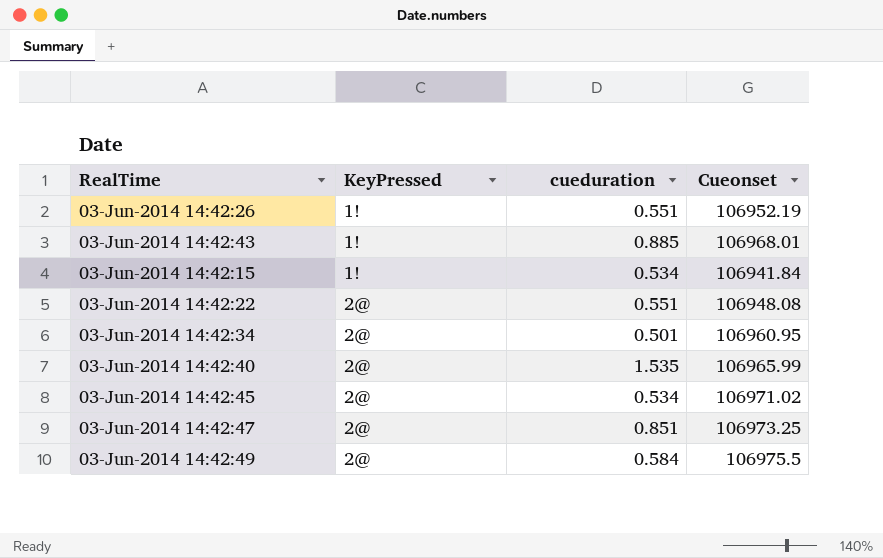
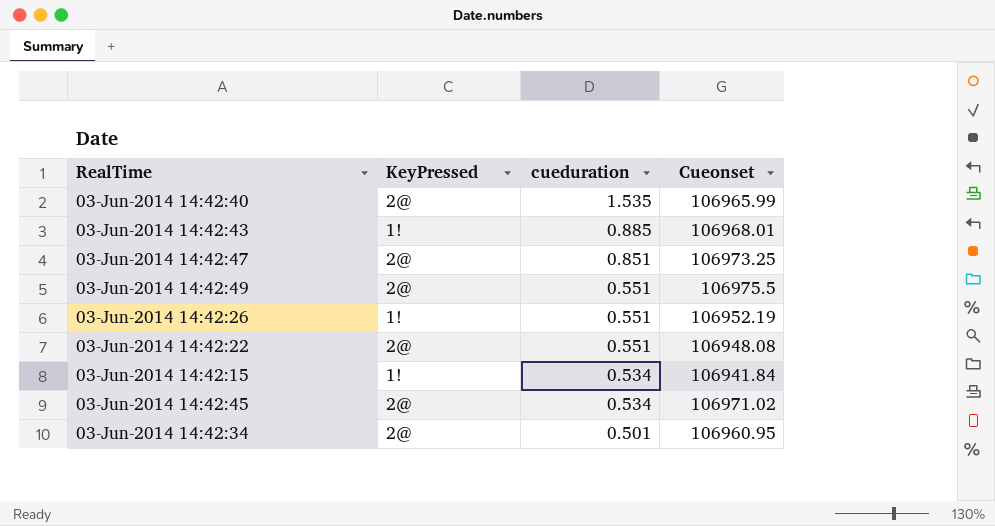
row order: KeyPressed ascending -> cueduration descending
03-Jun-2014 14:42:49 | cueduration: 0.584 -> 0.551

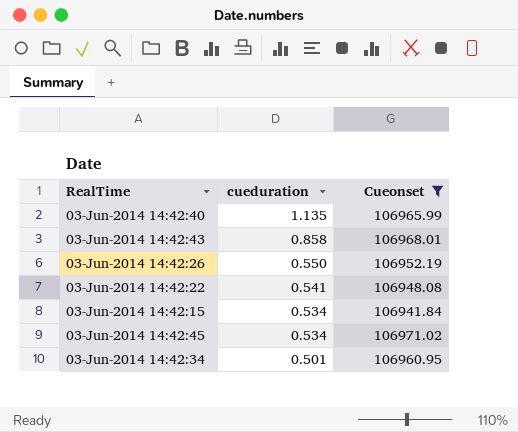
filter: none -> Cueonset <= 106971.02
column KeyPressed | position: 2 -> none
03-Jun-2014 14:42:40 | cueduration: 1.535 -> 1.135
03-Jun-2014 14:42:43 | cueduration: 0.885 -> 0.858
03-Jun-2014 14:42:26 | cueduration: 0.551 -> 0.550
03-Jun-2014 14:42:22 | cueduration: 0.551 -> 0.541

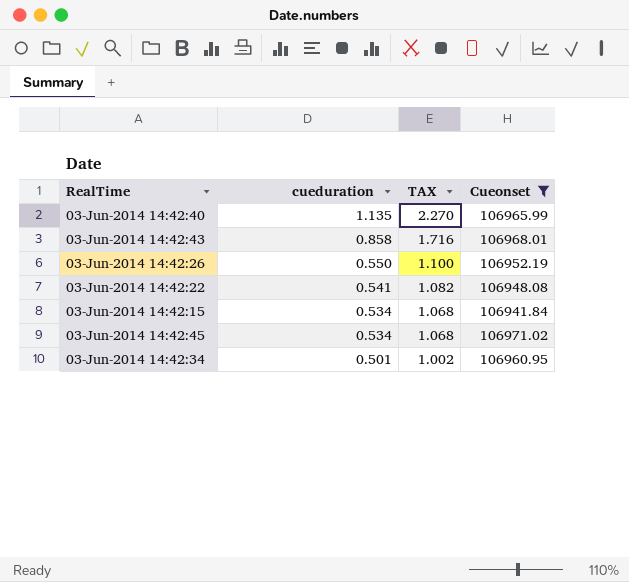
column TAX | formula: none -> [cueduration] * 2

